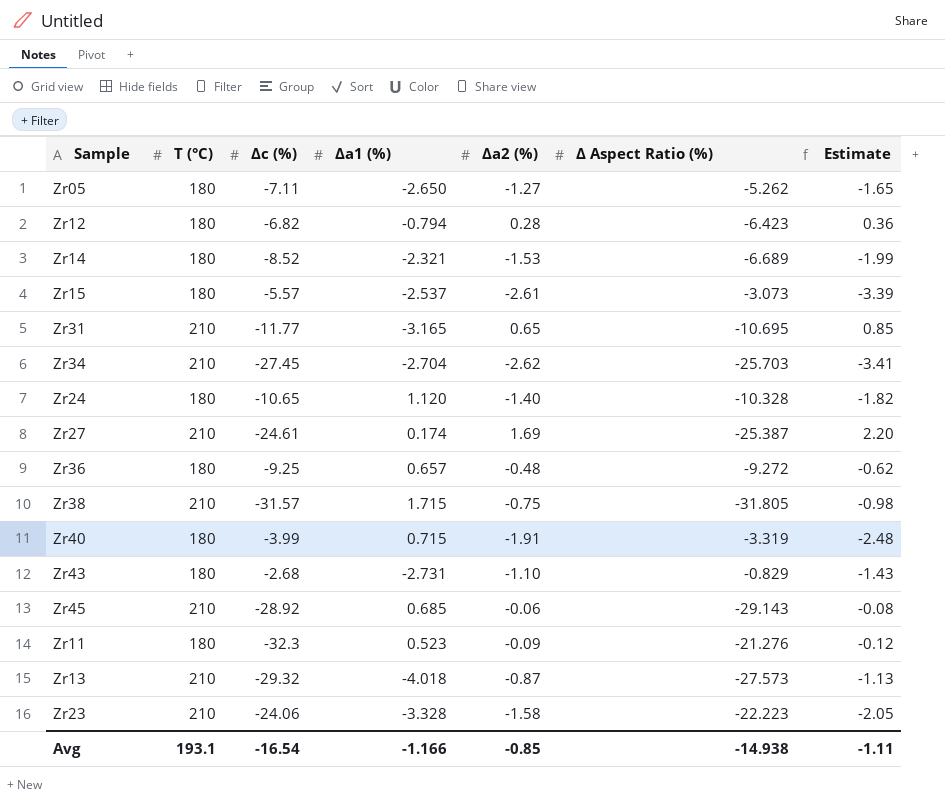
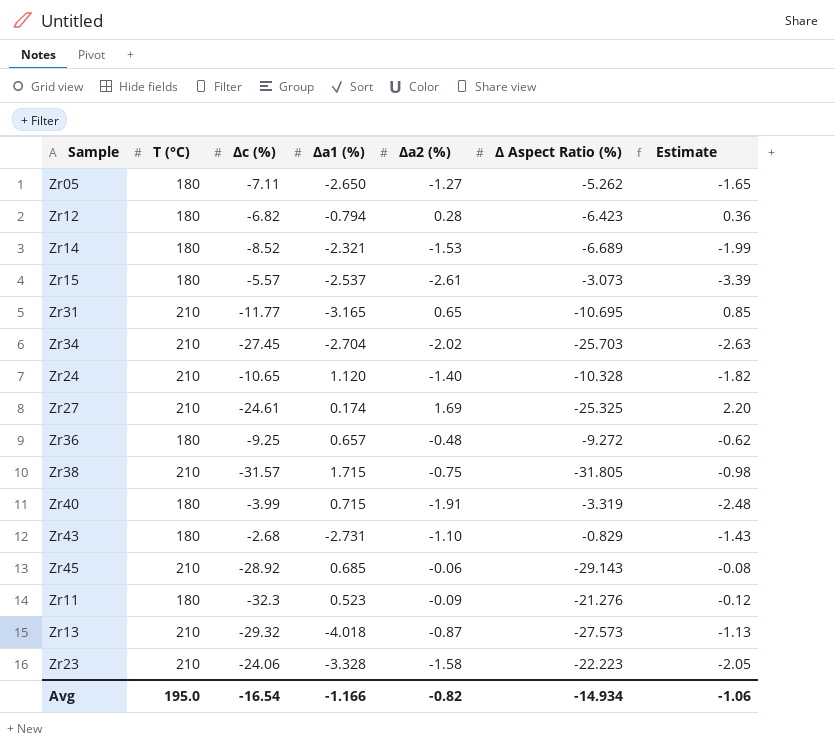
Zr34 | ∆a2 (%): -2.62 -> -2.02
Zr34 | Estimate: -3.41 -> -2.63
Zr24 | T (°C): 180 -> 210
Zr27 | ∆ Aspect Ratio (%): -25.387 -> -25.325
Avg | T (°C): 193.1 -> 195.0
Avg | ∆a2 (%): -0.85 -> -0.82
Avg | ∆ Aspect Ratio (%): -14.938 -> -14.934
Avg | Estimate: -1.11 -> -1.06

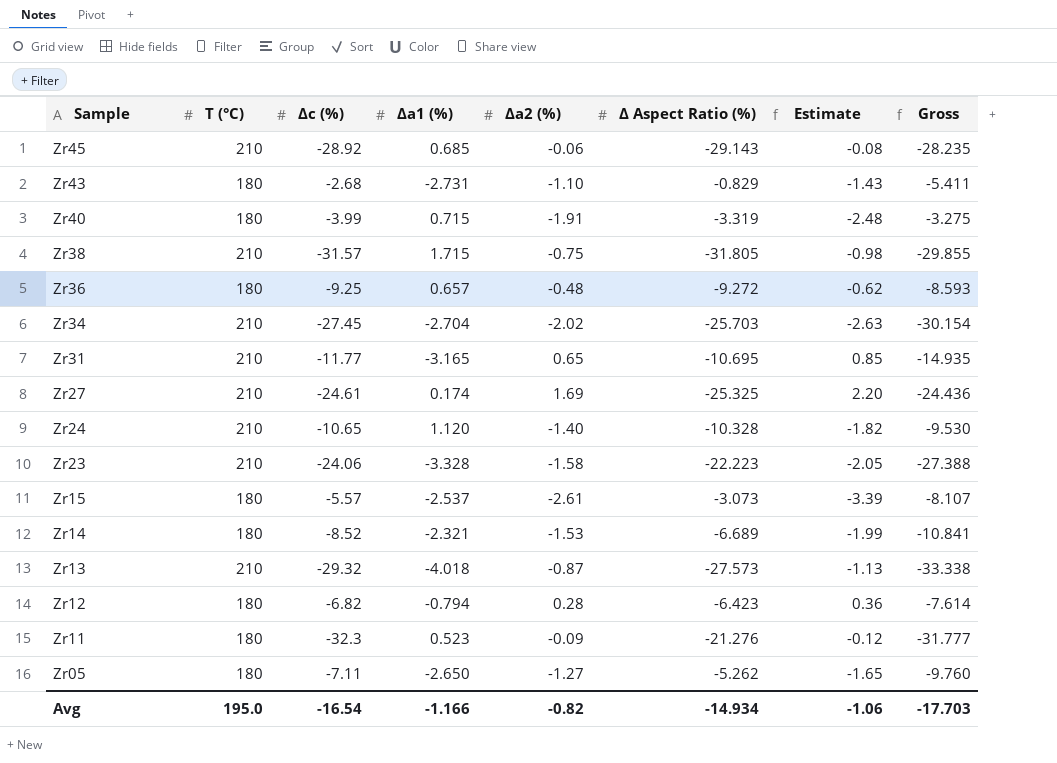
row order: none -> Sample descending
column Gross | formula: none -> [∆c (%)] + [∆a1 (%)]

